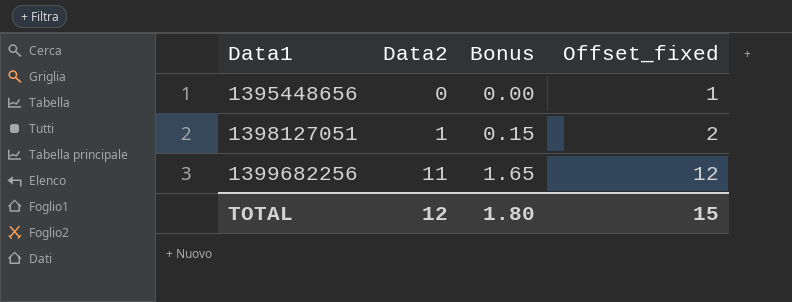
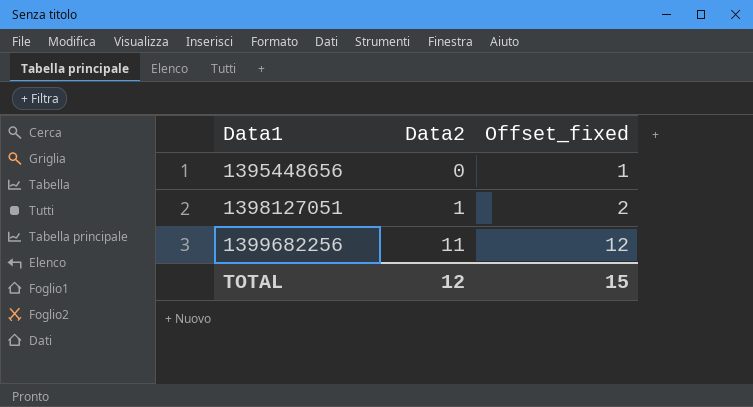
column Bonus | formula: [Data2] * 0.15 -> none

